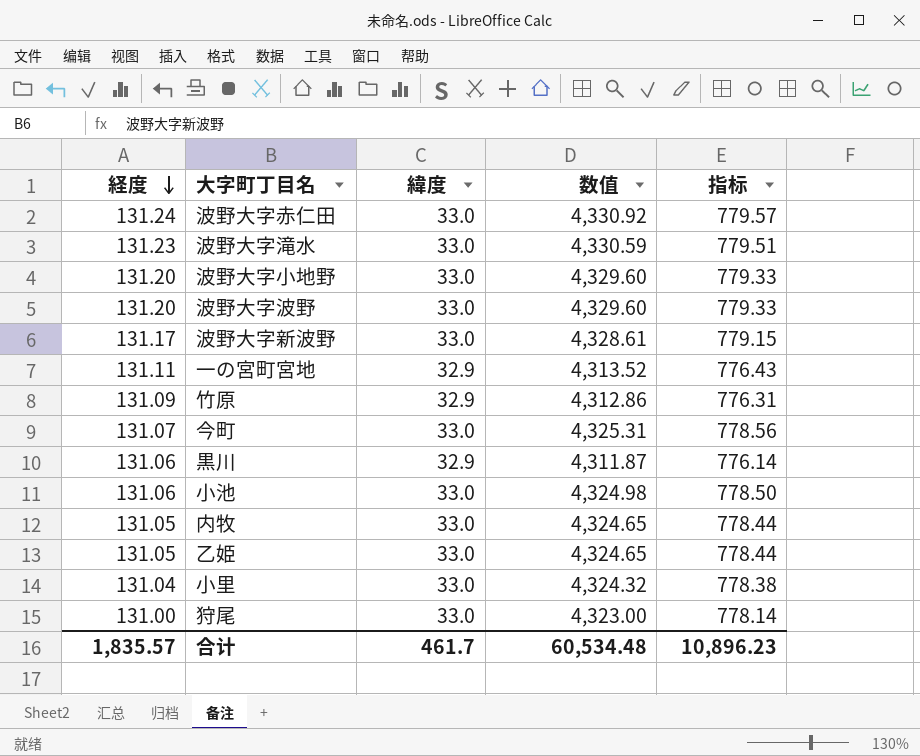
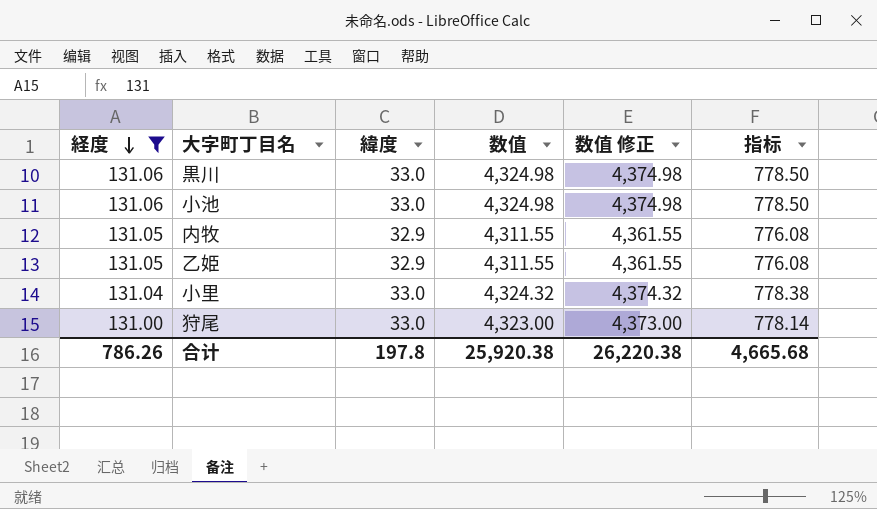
filter: none -> 経度 <= 131.06
column 数值 修正 | formula: none -> [数值] + 50
黒川 | 緯度: 32.9 -> 33.0
黒川 | 数值: 4,311.87 -> 4,324.98
黒川 | 指标: 776.14 -> 778.50
内牧 | 緯度: 33.0 -> 32.9
内牧 | 数值: 4,324.65 -> 4,311.55
内牧 | 指标: 778.44 -> 776.08
乙姫 | 緯度: 33.0 -> 32.9
乙姫 | 数值: 4,324.65 -> 4,311.55
乙姫 | 指标: 778.44 -> 776.08
合计 | 経度: 1,835.57 -> 786.26
合计 | 緯度: 461.7 -> 197.8
合计 | 数值: 60,534.48 -> 25,920.38
合计 | 指标: 10,896.23 -> 4,665.68

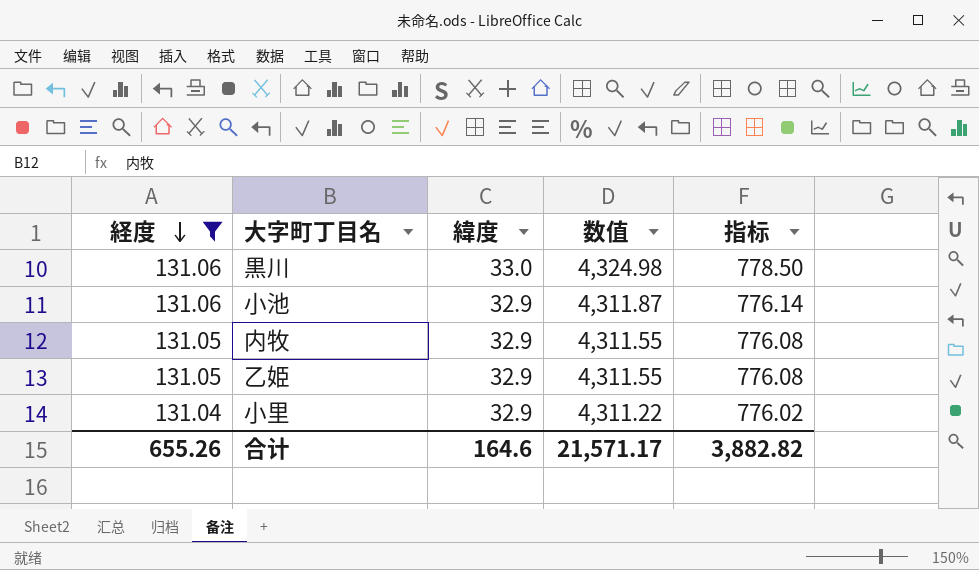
column 数值 修正 | formula: [数值] + 50 -> none
row 狩尾: 131.00 | 33.0 | 4,323.00 | 4,373.00 | 778.14 -> none
小池 | 緯度: 33.0 -> 32.9
小池 | 数值: 4,324.98 -> 4,311.87
小池 | 指标: 778.50 -> 776.14
小里 | 緯度: 33.0 -> 32.9
小里 | 数值: 4,324.32 -> 4,311.22
小里 | 指标: 778.38 -> 776.02
合计 | 経度: 786.26 -> 655.26
合计 | 緯度: 197.8 -> 164.6
合计 | 数值: 25,920.38 -> 21,571.17
合计 | 指标: 4,665.68 -> 3,882.82

